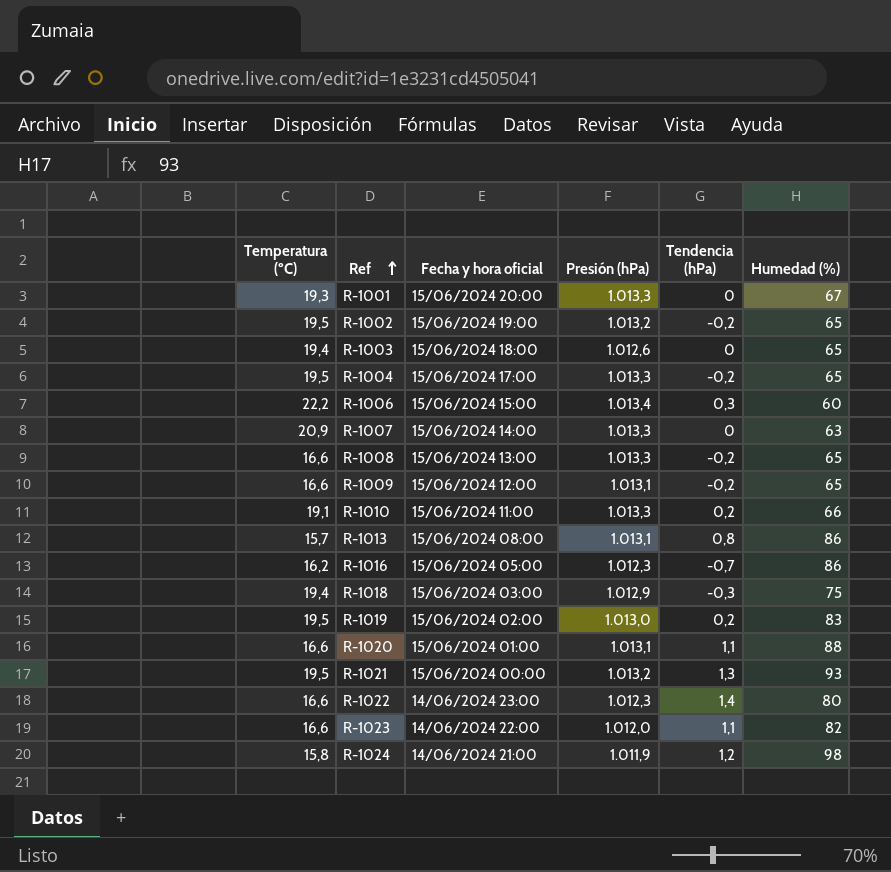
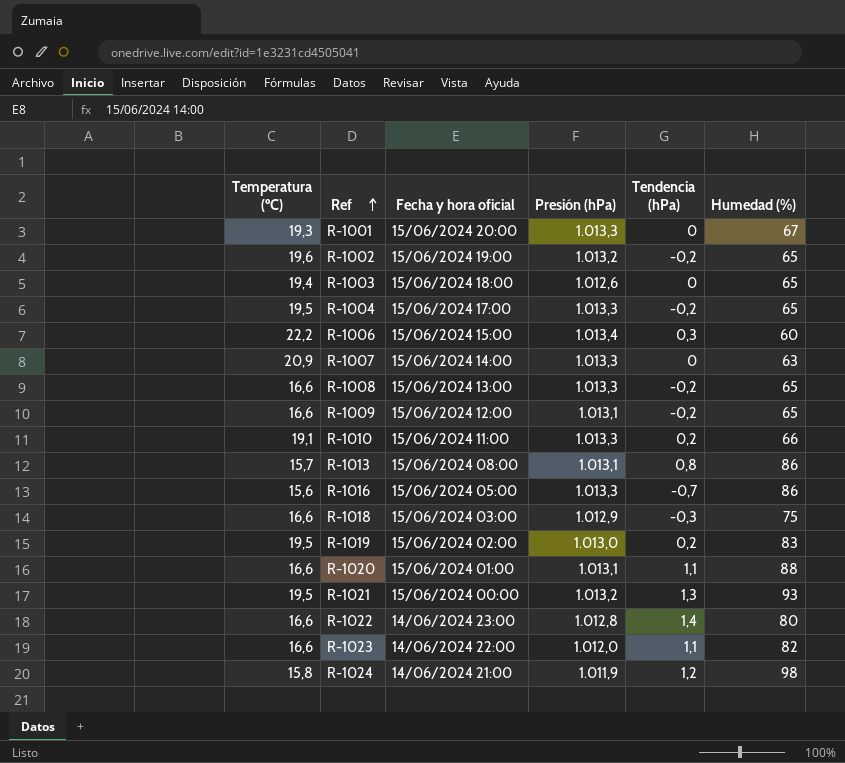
R-1002 | Temperatura (ºC): 19,5 -> 19,6
R-1016 | Temperatura (ºC): 16,2 -> 15,6
R-1016 | Presión (hPa): 1.012,3 -> 1.013,3
R-1018 | Temperatura (ºC): 19,4 -> 16,6
R-1022 | Presión (hPa): 1.012,3 -> 1.012,8

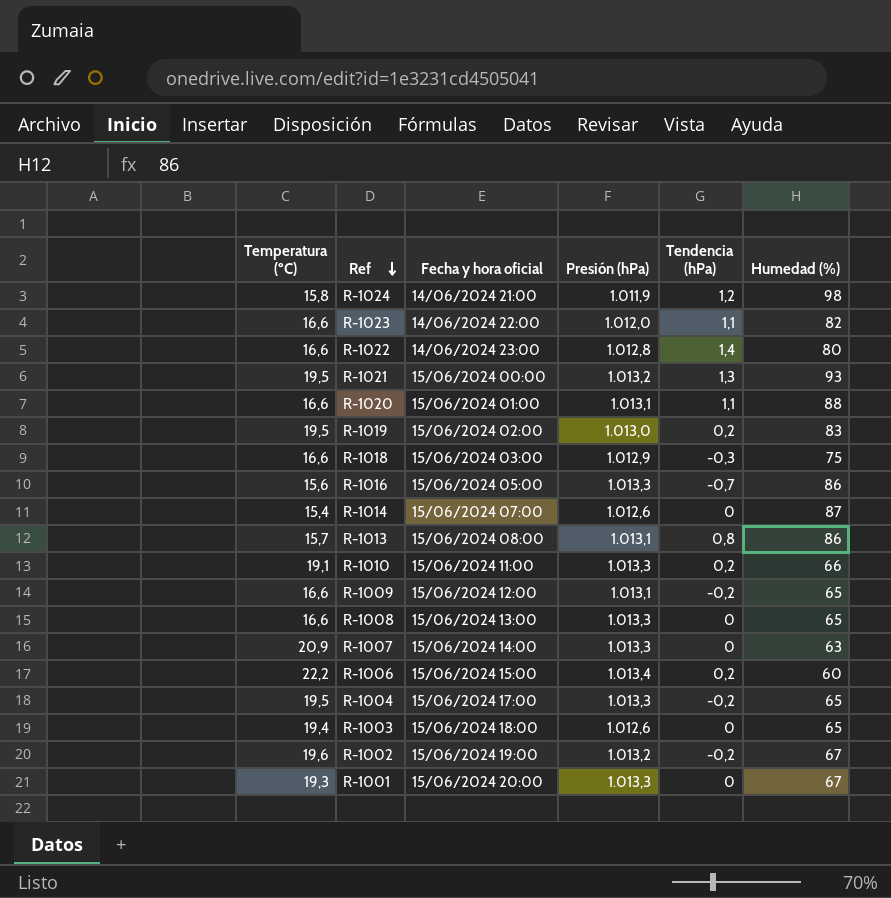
row order: Ref ascending -> Ref descending
row R-1014: none -> 15,4 | 15/06/2024 07:00 | 1.012,6 | 0 | 87
R-1008 | Tendencia (hPa): -0,2 -> 0
R-1006 | Tendencia (hPa): 0,3 -> 0,2
R-1002 | Humedad (%): 65 -> 67

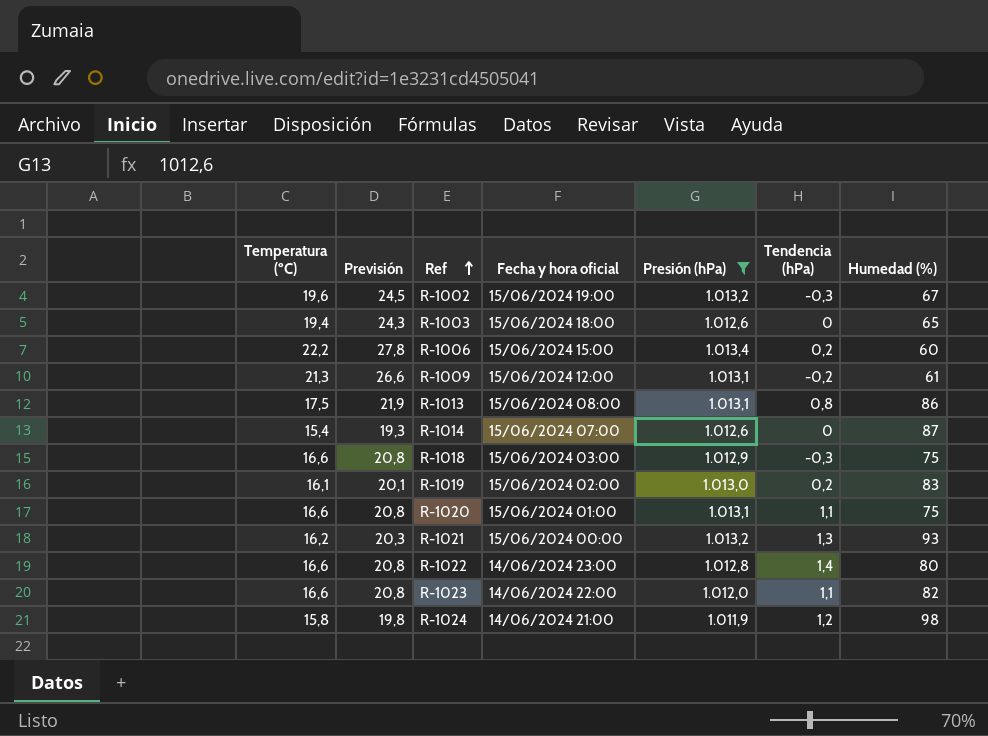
filter: none -> Presión (hPa) != 1.013,3
row order: Ref descending -> Ref ascending
column Previsión | formula: none -> [Temperatura (ºC)] * 1,25
R-1002 | Tendencia (hPa): -0,2 -> -0,3
R-1009 | Temperatura (ºC): 16,6 -> 21,3
R-1009 | Humedad (%): 65 -> 61
R-1013 | Temperatura (ºC): 15,7 -> 17,5
R-1019 | Temperatura (ºC): 19,5 -> 16,1
R-1020 | Humedad (%): 88 -> 75
R-1021 | Temperatura (ºC): 19,5 -> 16,2

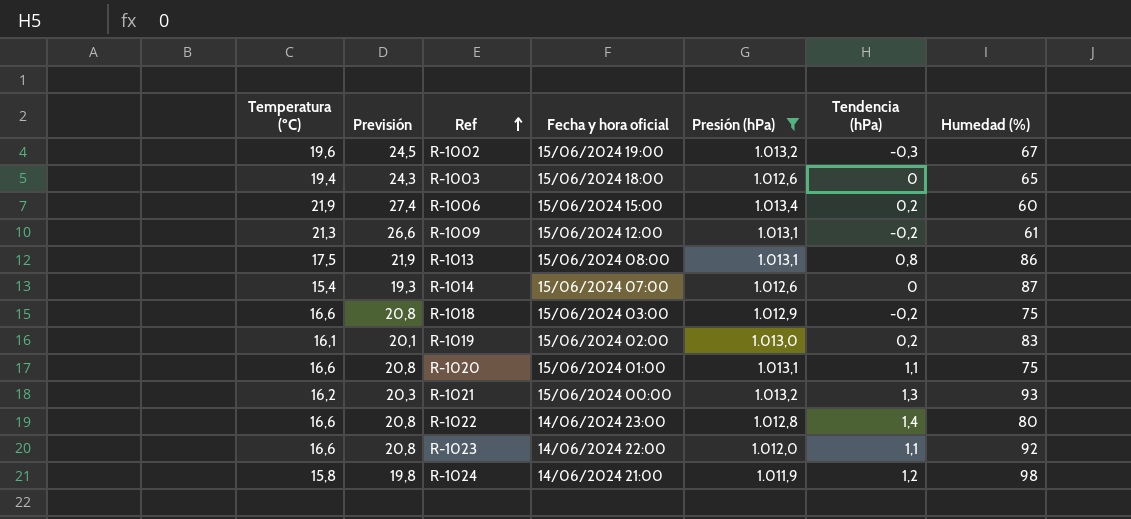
R-1006 | Temperatura (ºC): 22,2 -> 21,9
R-1006 | Previsión: 27,8 -> 27,4
R-1018 | Tendencia (hPa): -0,3 -> -0,2
R-1023 | Humedad (%): 82 -> 92

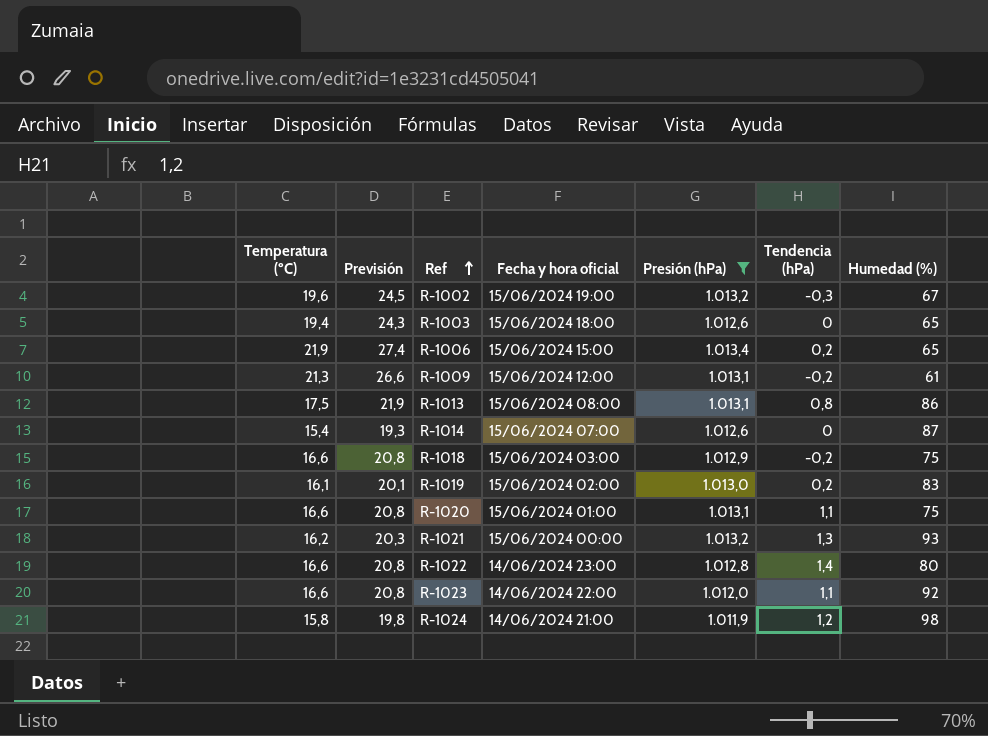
R-1006 | Humedad (%): 60 -> 65

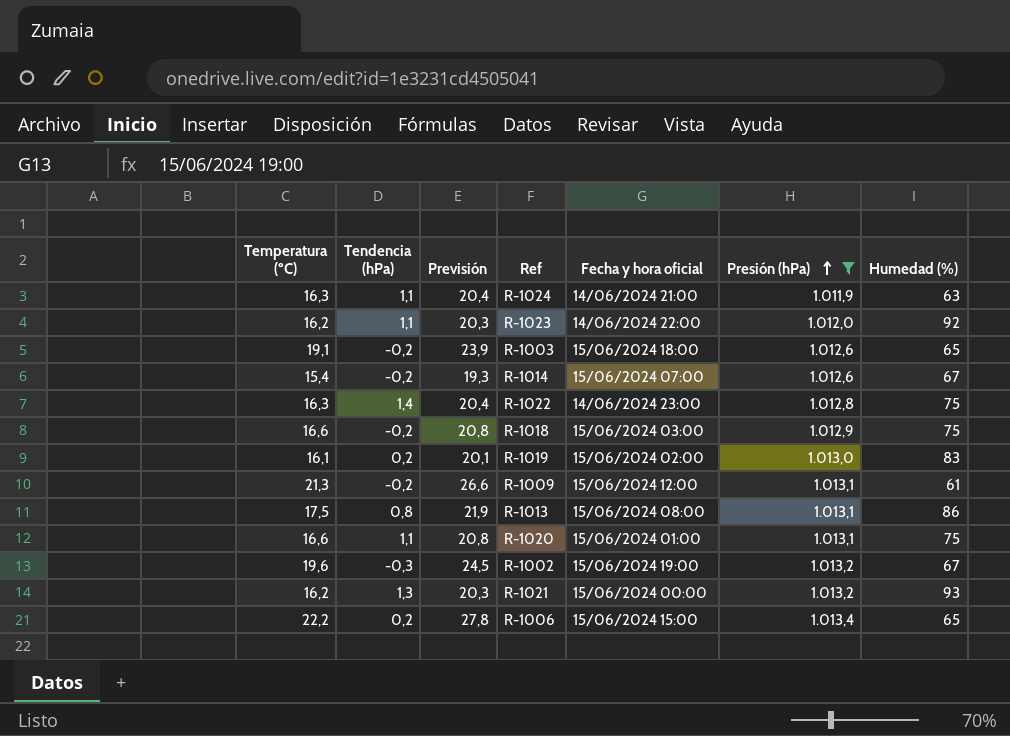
row order: Ref ascending -> Presión (hPa) ascending
column Tendencia (hPa) | position: 6 -> 2
R-1024 | Temperatura (ºC): 15,8 -> 16,3
R-1024 | Tendencia (hPa): 1,2 -> 1,1
R-1024 | Previsión: 19,8 -> 20,4
R-1024 | Humedad (%): 98 -> 63
R-1023 | Temperatura (ºC): 16,6 -> 16,2
R-1023 | Previsión: 20,8 -> 20,3
R-1003 | Temperatura (ºC): 19,4 -> 19,1
R-1003 | Tendencia (hPa): 0 -> -0,2
R-1003 | Previsión: 24,3 -> 23,9
R-1014 | Tendencia (hPa): 0 -> -0,2
R-1014 | Humedad (%): 87 -> 67
R-1022 | Temperatura (ºC): 16,6 -> 16,3
R-1022 | Previsión: 20,8 -> 20,4
R-1022 | Humedad (%): 80 -> 75
R-1006 | Temperatura (ºC): 21,9 -> 22,2
R-1006 | Previsión: 27,4 -> 27,8

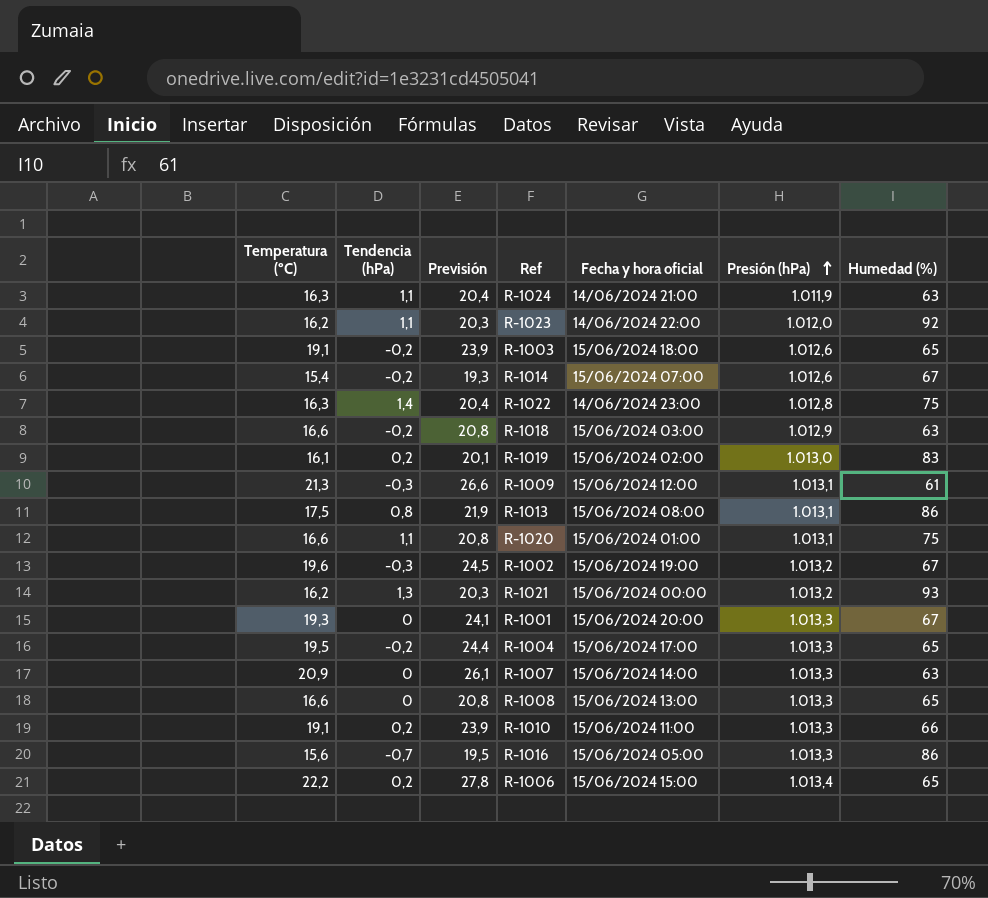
filter: Presión (hPa) != 1.013,3 -> none
R-1018 | Humedad (%): 75 -> 63
R-1009 | Tendencia (hPa): -0,2 -> -0,3

